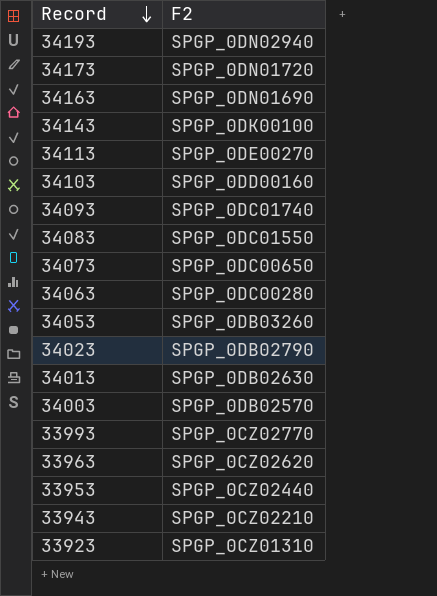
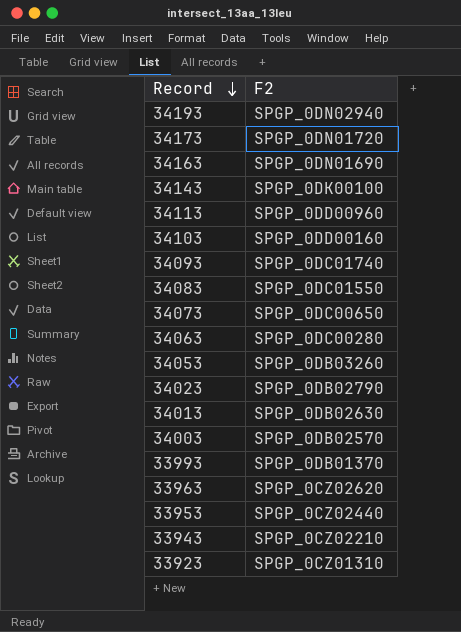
34113 | F2: SPGP_0DE00270 -> SPGP_0DD00960
33993 | F2: SPGP_0CZ02770 -> SPGP_0DB01370

